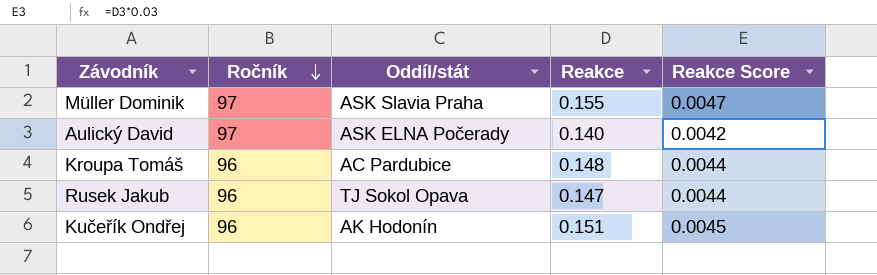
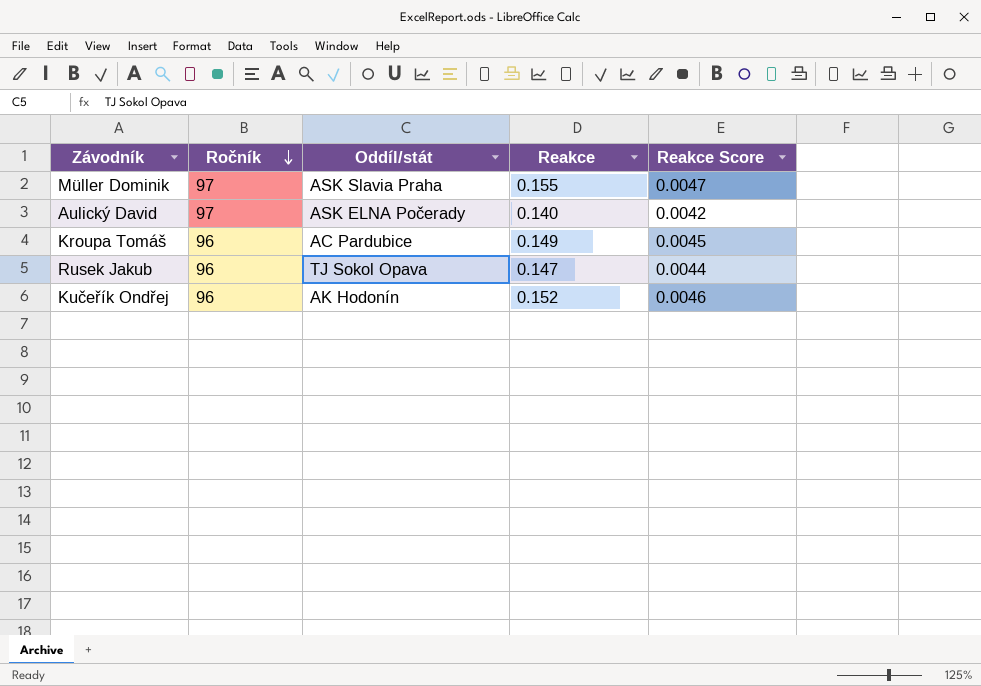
Kroupa Tomáš | Reakce: 0.148 -> 0.149
Kroupa Tomáš | Reakce Score: 0.0044 -> 0.0045
Kučeřík Ondřej | Reakce: 0.151 -> 0.152
Kučeřík Ondřej | Reakce Score: 0.0045 -> 0.0046

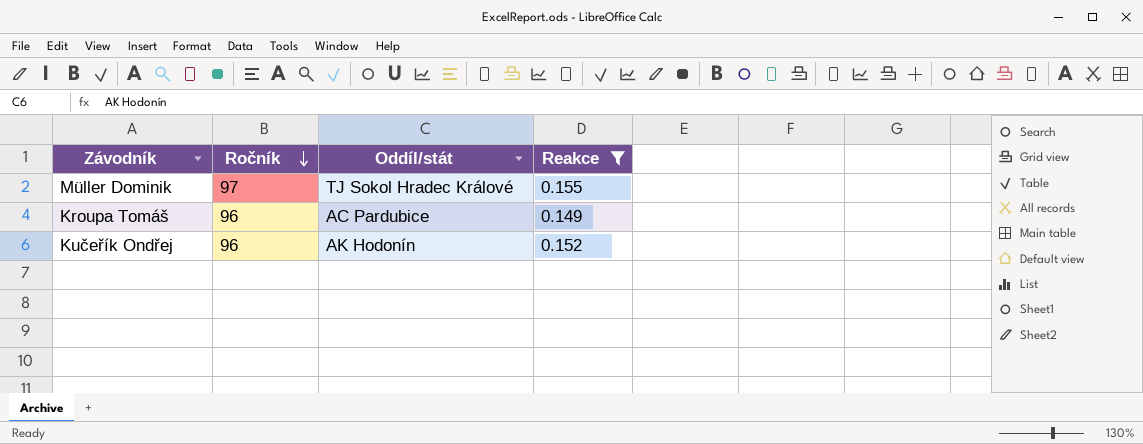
filter: none -> Reakce >= 0.149
column Reakce Score | formula: [Reakce] * 0.03 -> none
Müller Dominik | Oddíl/stát: ASK Slavia Praha -> TJ Sokol Hradec Králové

